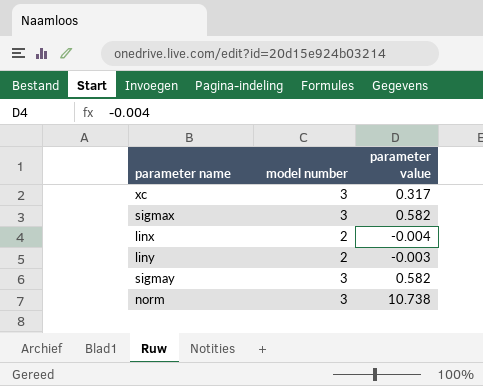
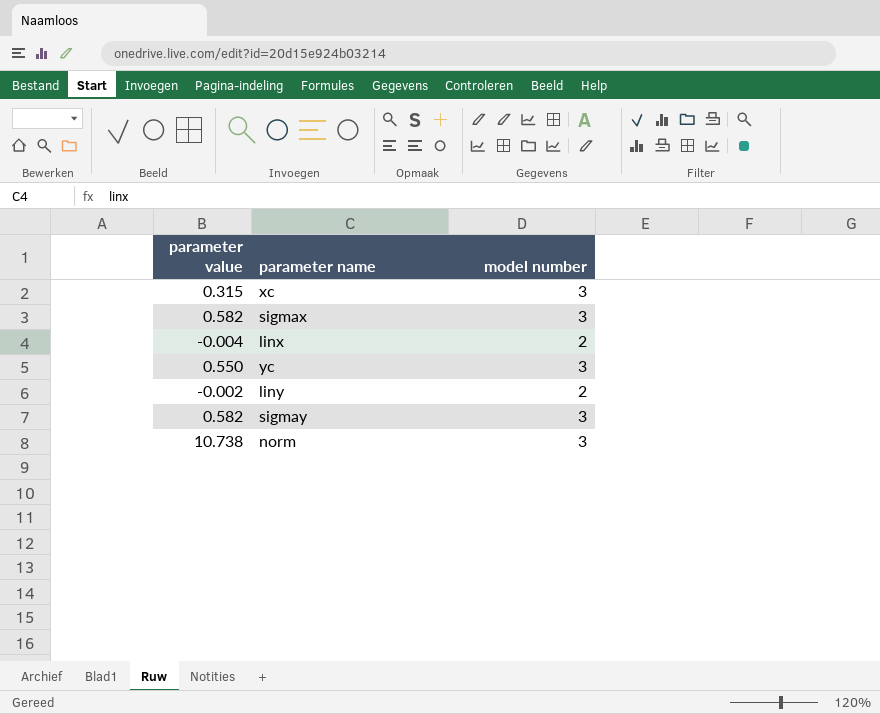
column parameter value | position: 3 -> 1
xc | parameter value: 0.317 -> 0.315
row yc: none -> 0.550 | 3
liny | parameter value: -0.003 -> -0.002

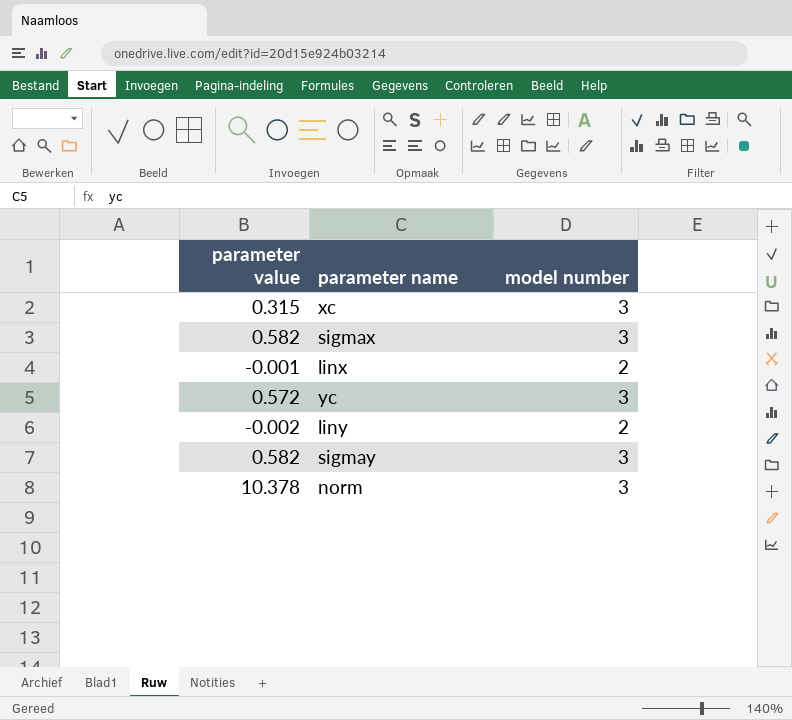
linx | parameter value: -0.004 -> -0.001
yc | parameter value: 0.550 -> 0.572
norm | parameter value: 10.738 -> 10.378

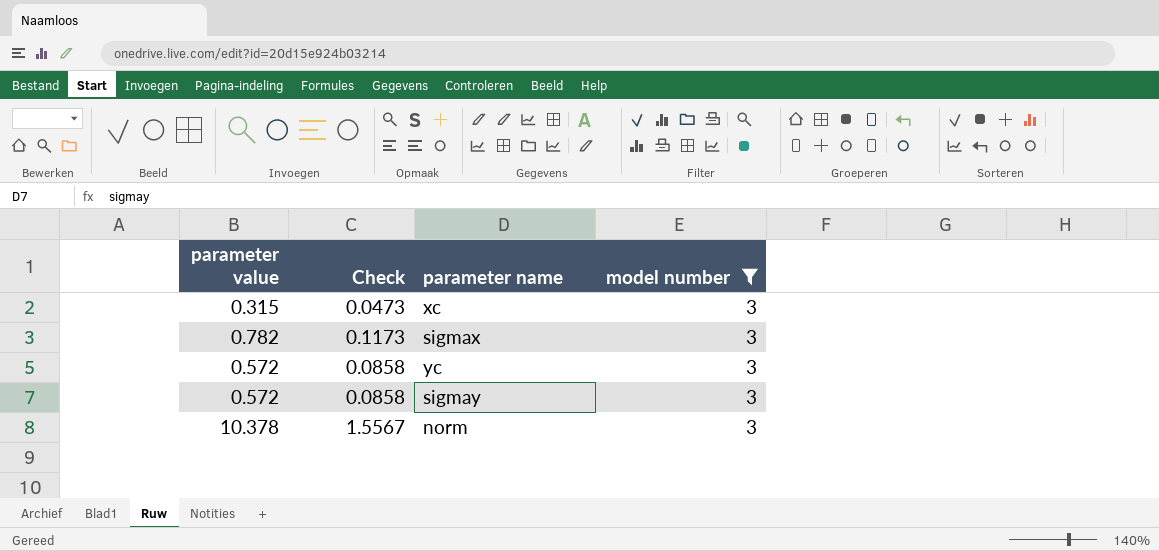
filter: none -> model number = 3
column Check | formula: none -> [parameter value] * 0.15
sigmax | parameter value: 0.582 -> 0.782
sigmay | parameter value: 0.582 -> 0.572

